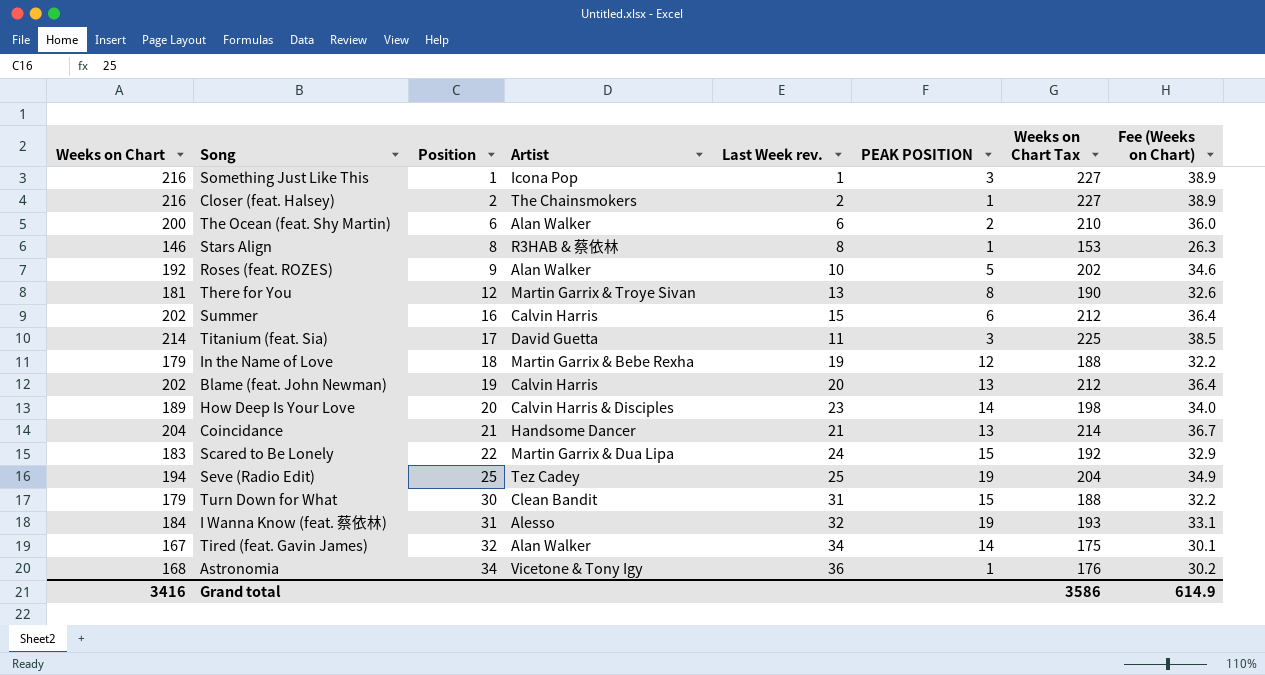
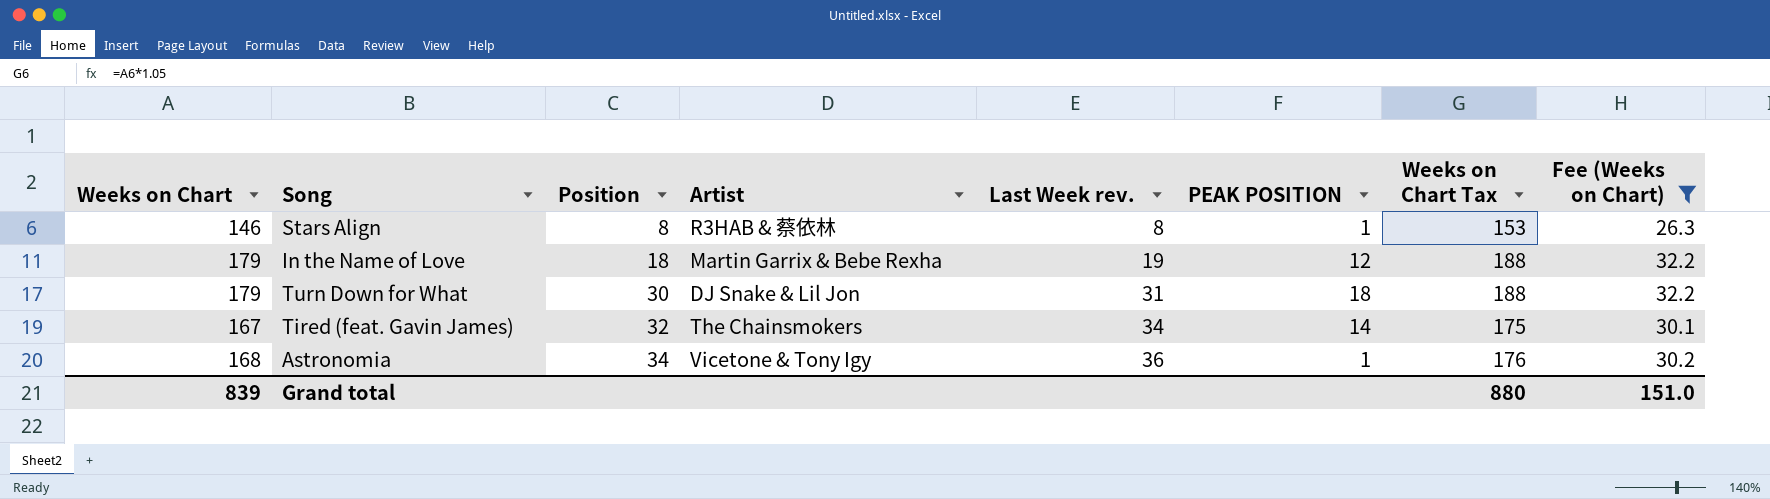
filter: none -> Fee (Weeks on Chart) <= 32.2
Turn Down for What | Artist: Clean Bandit -> DJ Snake & Lil Jon
Turn Down for What | PEAK POSITION: 15 -> 18
Tired (feat. Gavin James) | Artist: Alan Walker -> The Chainsmokers
Grand total | Weeks on Chart: 3416 -> 839
Grand total | Weeks on Chart Tax: 3586 -> 880
Grand total | Fee (Weeks on Chart): 614.9 -> 151.0

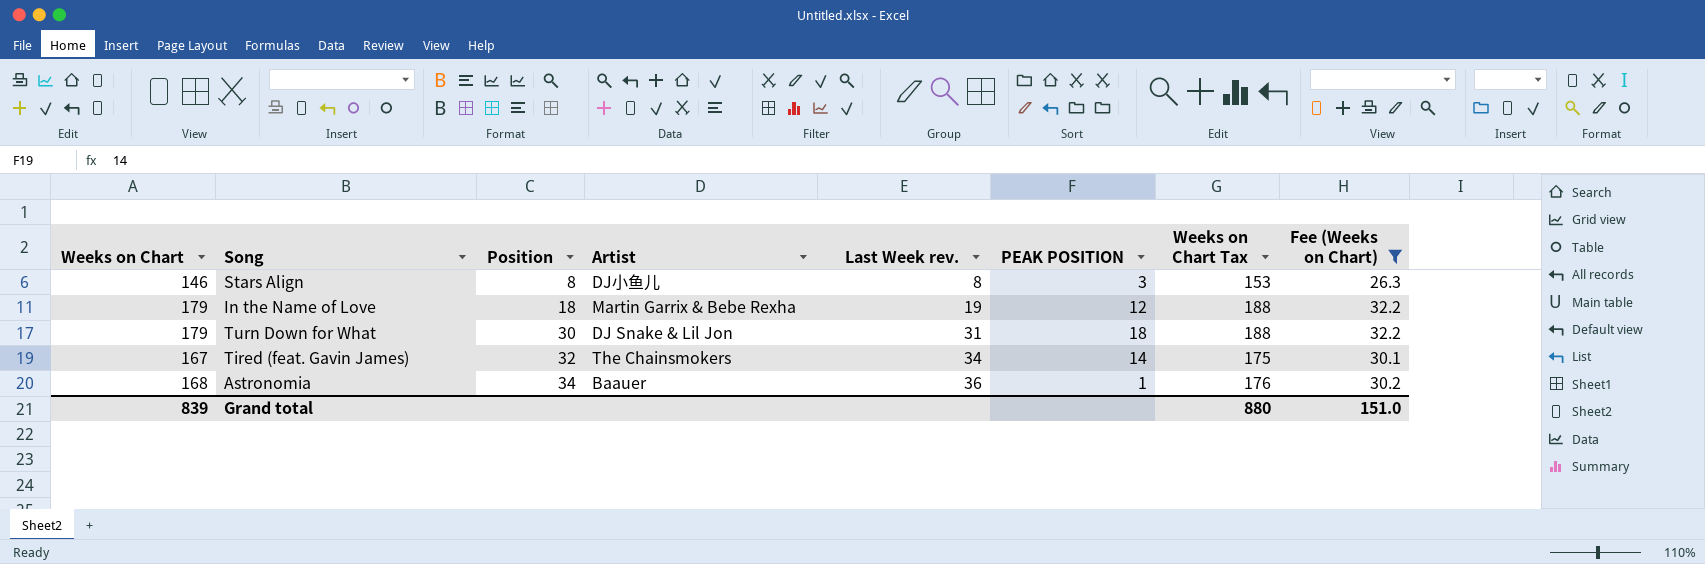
Stars Align | Artist: R3HAB & 蔡依林 -> DJ小鱼儿
Stars Align | PEAK POSITION: 1 -> 3
Astronomia | Artist: Vicetone & Tony Igy -> Baauer

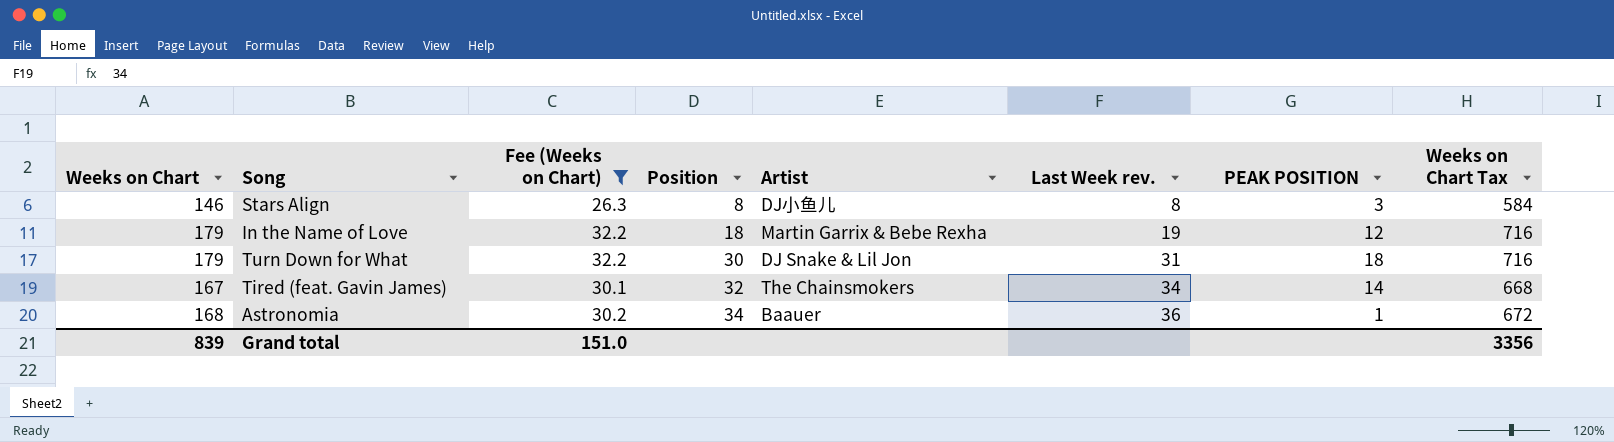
column Fee (Weeks on Chart) | position: 8 -> 3
column Weeks on Chart Tax | formula: [Weeks on Chart] * 1.05 -> [Weeks on Chart] * 4
Grand total | Weeks on Chart Tax: 880 -> 3356

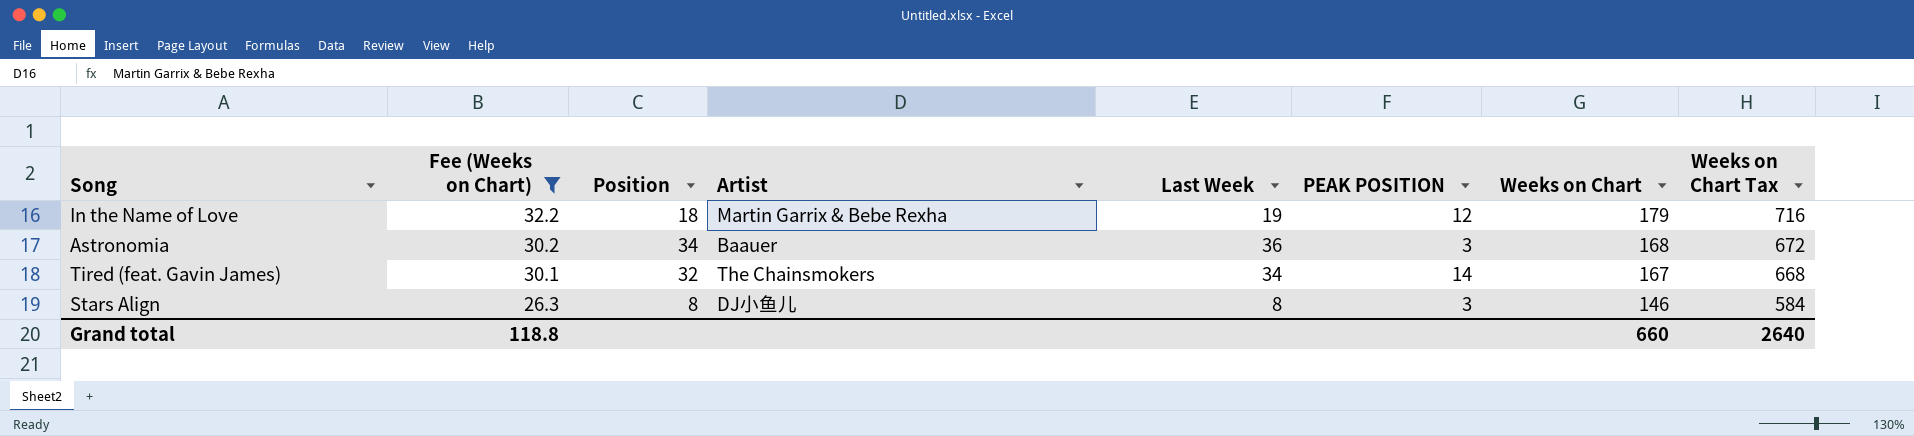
row order: Position ascending -> Fee (Weeks on Chart) descending
column name: Last Week rev. -> Last Week
column Weeks on Chart | position: 1 -> 7
row Turn Down for What: 179 | 32.2 | 30 | DJ Snake & Lil Jon | 31 | 18 | 716 -> none
Astronomia | PEAK POSITION: 1 -> 3
Grand total | Fee (Weeks on Chart): 151.0 -> 118.8
Grand total | Weeks on Chart: 839 -> 660
Grand total | Weeks on Chart Tax: 3356 -> 2640

